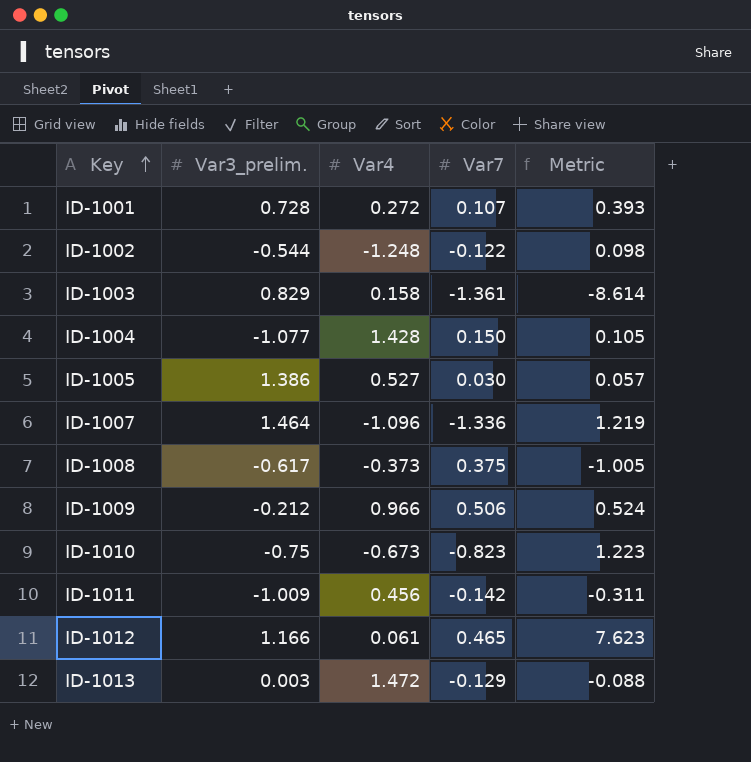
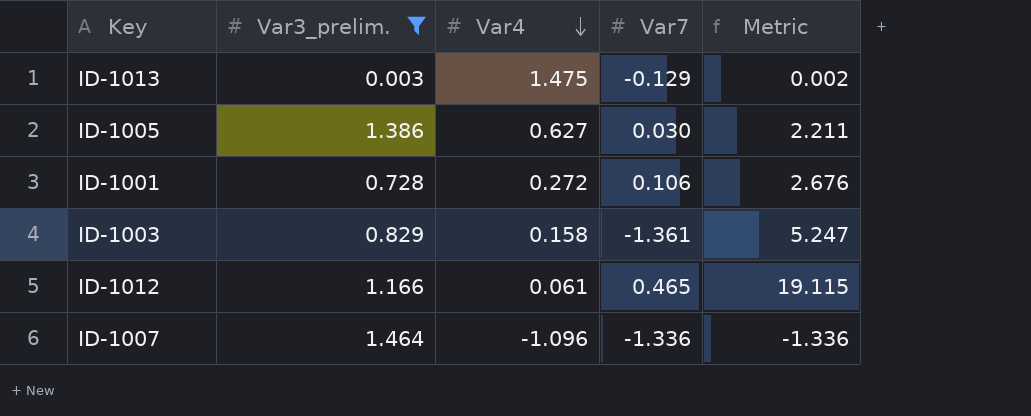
filter: none -> Var3_prelim. >= 0.003
row order: Key ascending -> Var4 descending
column Metric | formula: [Var7] / [Var4] -> [Var3_prelim.] / [Var4]
ID-1013 | Var4: 1.472 -> 1.475
ID-1005 | Var4: 0.527 -> 0.627
ID-1001 | Var7: 0.107 -> 0.106

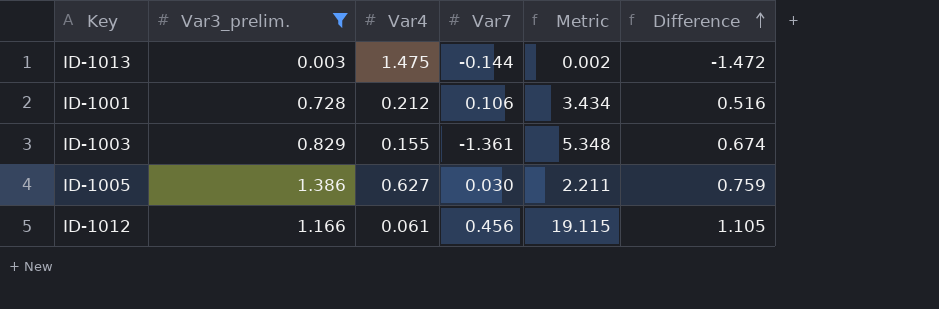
row order: Var4 descending -> Difference ascending
column Difference | formula: none -> [Var3_prelim.] - [Var4]
row ID-1007: 1.464 | -1.096 | -1.336 | -1.336 -> none
ID-1013 | Var7: -0.129 -> -0.144
ID-1001 | Var4: 0.272 -> 0.212
ID-1001 | Metric: 2.676 -> 3.434
ID-1003 | Var4: 0.158 -> 0.155
ID-1003 | Metric: 5.247 -> 5.348
ID-1012 | Var7: 0.465 -> 0.456

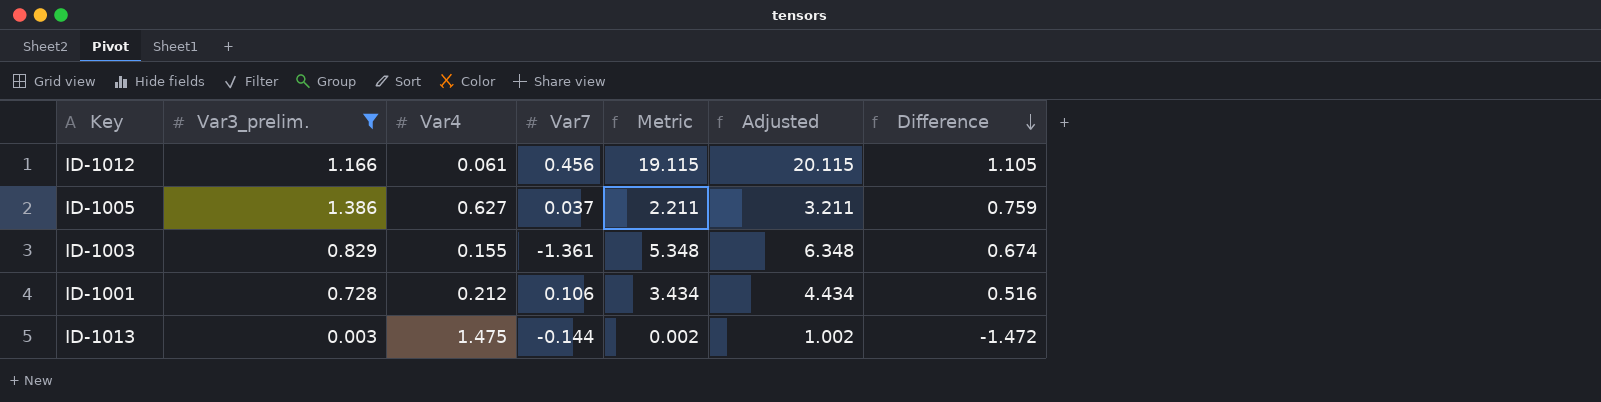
row order: Difference ascending -> Difference descending
column Adjusted | formula: none -> [Metric] + 1
ID-1005 | Var7: 0.030 -> 0.037

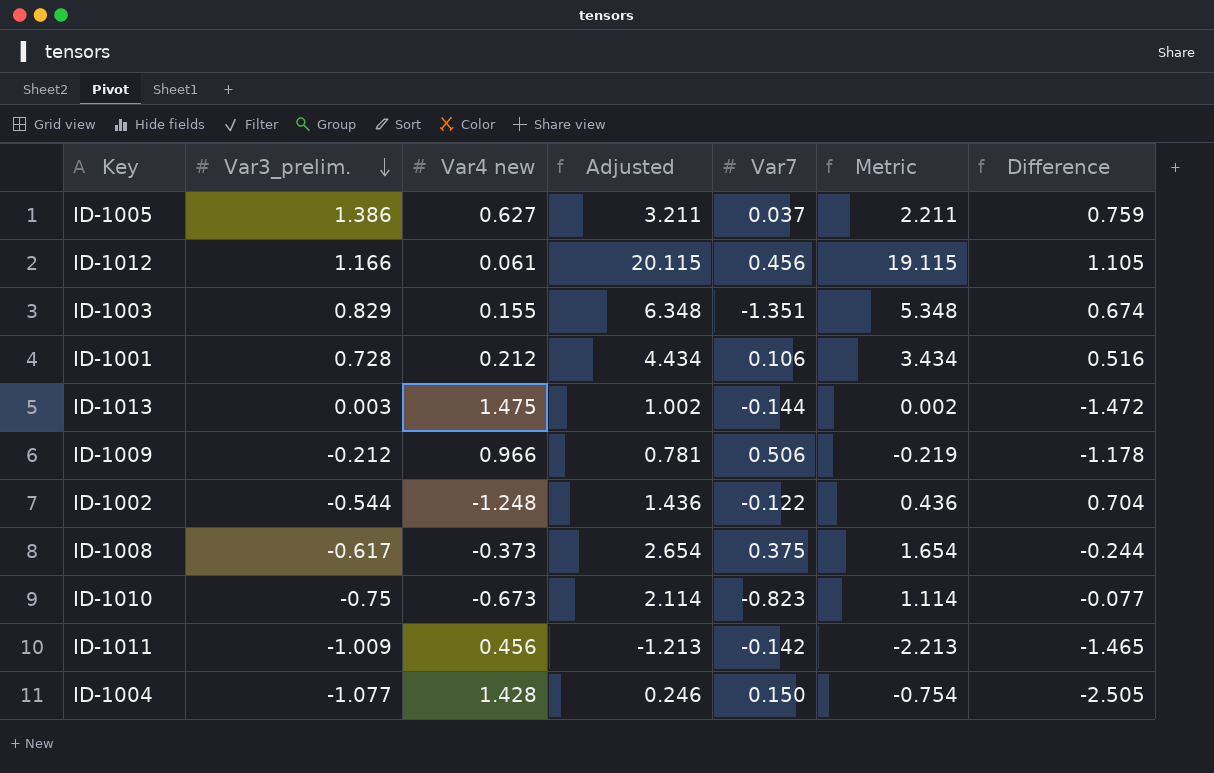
filter: Var3_prelim. >= 0.003 -> none
row order: Difference descending -> Var3_prelim. descending
column name: Var4 -> Var4 new
column Adjusted | position: 6 -> 4
ID-1003 | Var7: -1.361 -> -1.351

